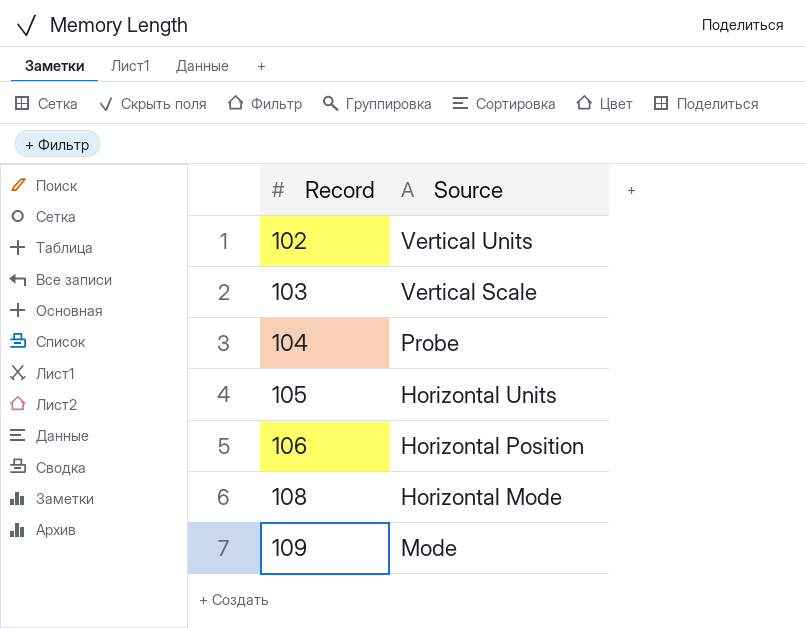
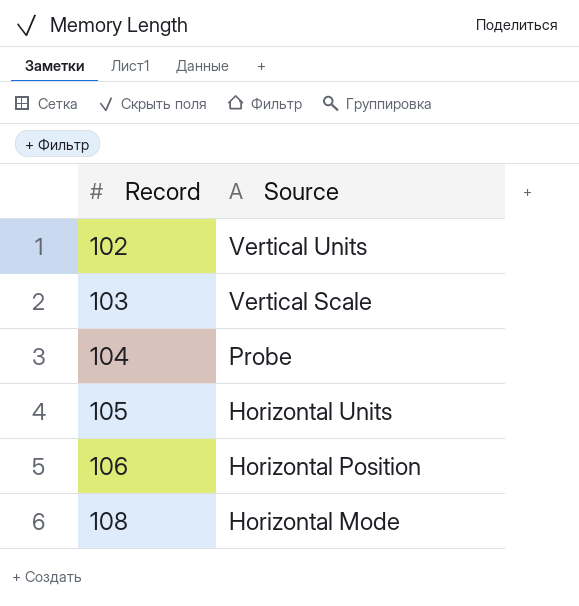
row 109: Mode -> none

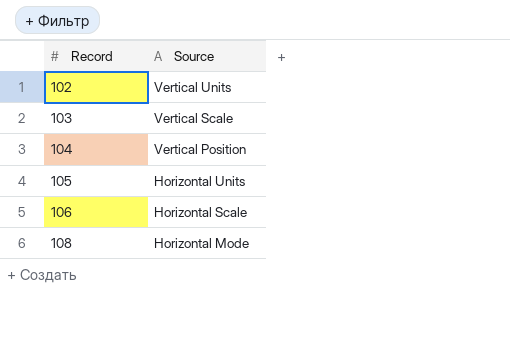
104 | Source: Probe -> Vertical Position
106 | Source: Horizontal Position -> Horizontal Scale

